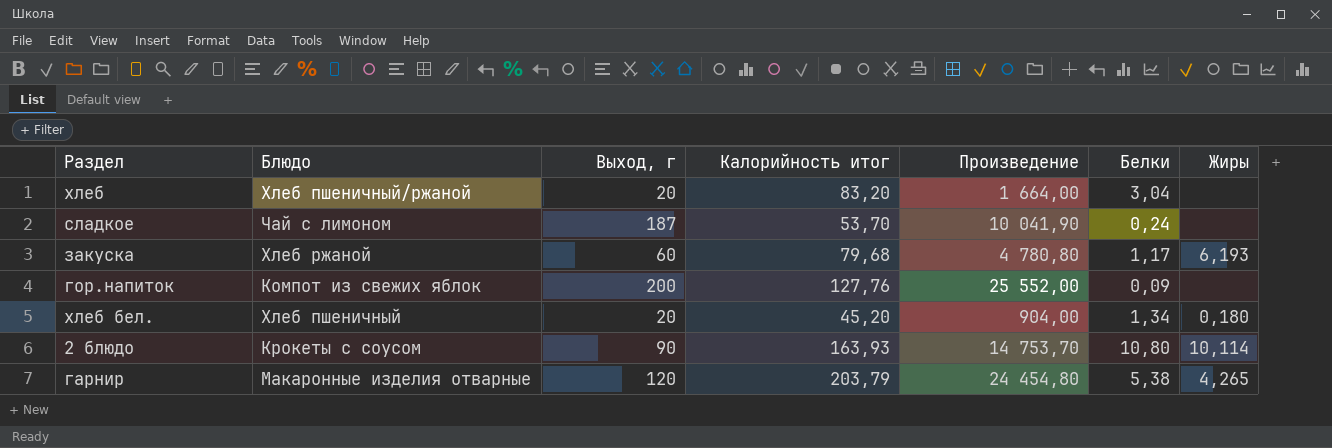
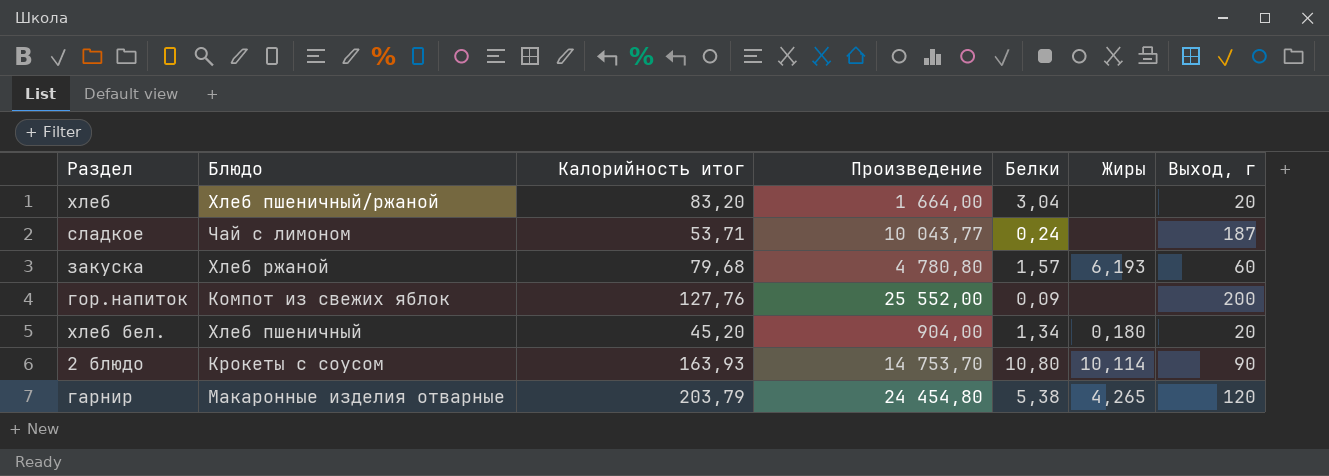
column Выход, г | position: 3 -> 7
сладкое | Калорийность итог: 53,70 -> 53,71
сладкое | Произведение: 10 041,90 -> 10 043,77
закуска | Белки: 1,17 -> 1,57

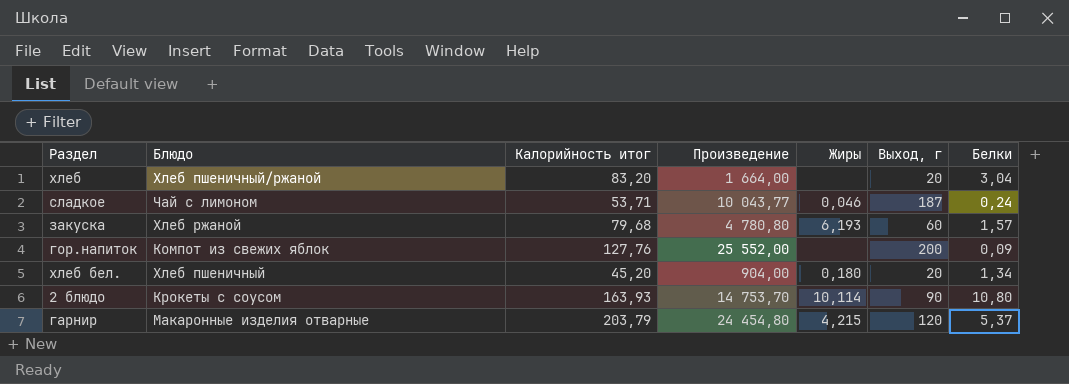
column Белки | position: 5 -> 7
сладкое | Жиры: none -> 0,046
гарнир | Жиры: 4,265 -> 4,215
гарнир | Белки: 5,38 -> 5,37

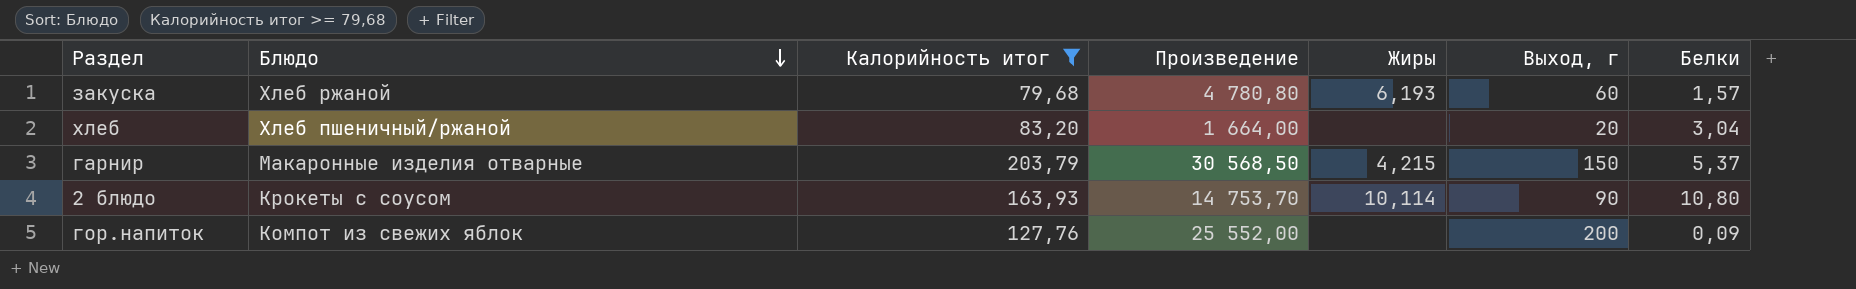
filter: none -> Калорийность итог >= 79,68
row order: none -> Блюдо descending
гарнир | Произведение: 24 454,80 -> 30 568,50
гарнир | Выход, г: 120 -> 150

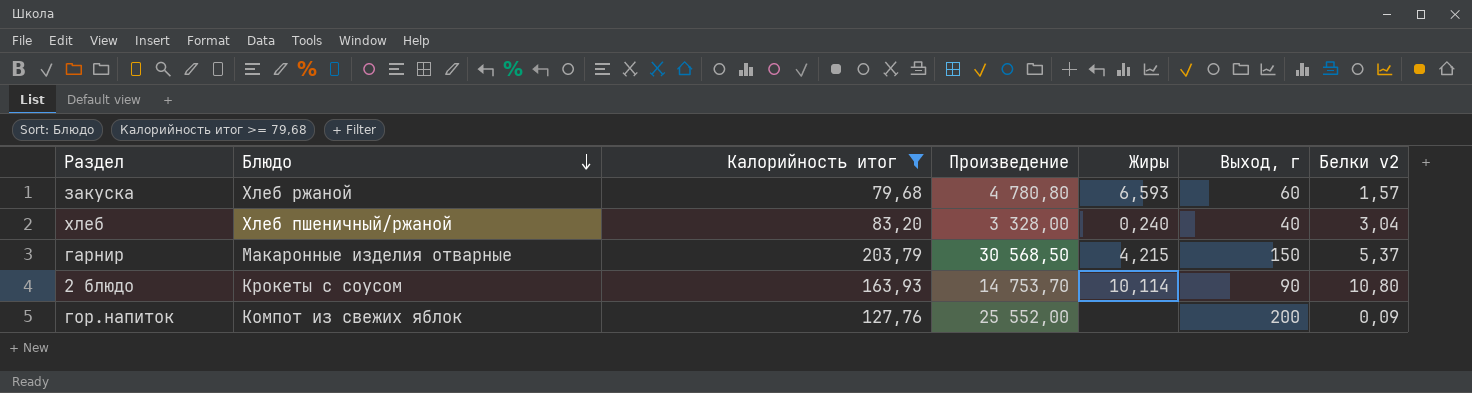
column name: Белки -> Белки v2
закуска | Жиры: 6,193 -> 6,593
хлеб | Произведение: 1 664,00 -> 3 328,00
хлеб | Жиры: none -> 0,240
хлеб | Выход, г: 20 -> 40

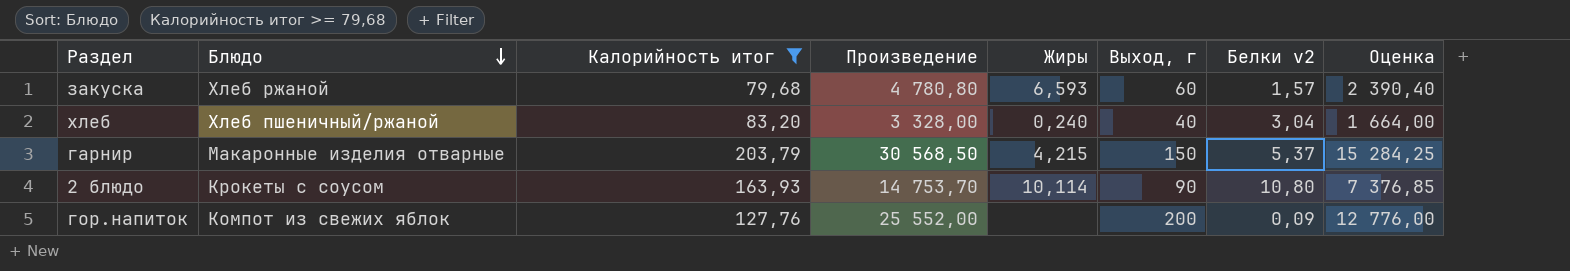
column Оценка | formula: none -> [Произведение] * 0,5

